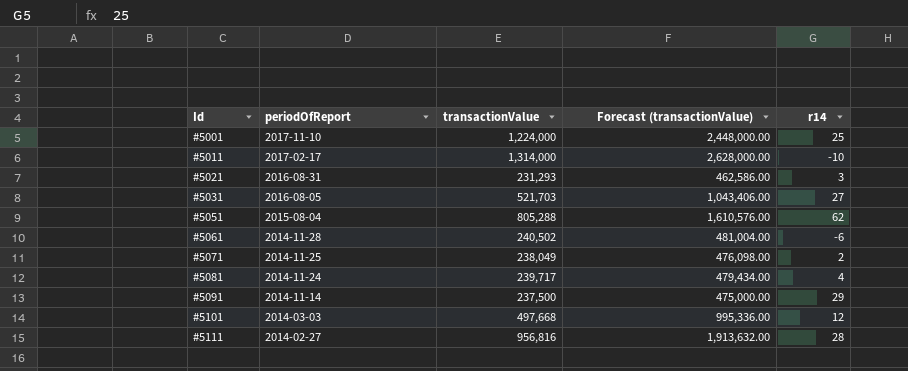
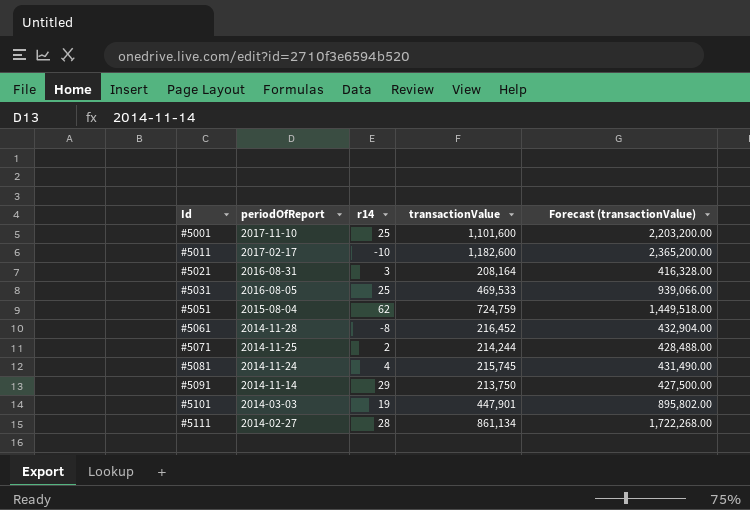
column r14 | position: 5 -> 3
#5001 | transactionValue: 1,224,000 -> 1,101,600
#5001 | Forecast (transactionValue): 2,448,000.00 -> 2,203,200.00
#5011 | transactionValue: 1,314,000 -> 1,182,600
#5011 | Forecast (transactionValue): 2,628,000.00 -> 2,365,200.00
#5021 | transactionValue: 231,293 -> 208,164
#5021 | Forecast (transactionValue): 462,586.00 -> 416,328.00
#5031 | r14: 27 -> 25
#5031 | transactionValue: 521,703 -> 469,533
#5031 | Forecast (transactionValue): 1,043,406.00 -> 939,066.00
#5051 | transactionValue: 805,288 -> 724,759
#5051 | Forecast (transactionValue): 1,610,576.00 -> 1,449,518.00
#5061 | r14: -6 -> -8
#5061 | transactionValue: 240,502 -> 216,452
#5061 | Forecast (transactionValue): 481,004.00 -> 432,904.00
#5071 | transactionValue: 238,049 -> 214,244
#5071 | Forecast (transactionValue): 476,098.00 -> 428,488.00
#5081 | transactionValue: 239,717 -> 215,745
#5081 | Forecast (transactionValue): 479,434.00 -> 431,490.00
#5091 | transactionValue: 237,500 -> 213,750
#5091 | Forecast (transactionValue): 475,000.00 -> 427,500.00
#5101 | r14: 12 -> 19
#5101 | transactionValue: 497,668 -> 447,901
#5101 | Forecast (transactionValue): 995,336.00 -> 895,802.00
#5111 | transactionValue: 956,816 -> 861,134
#5111 | Forecast (transactionValue): 1,913,632.00 -> 1,722,268.00

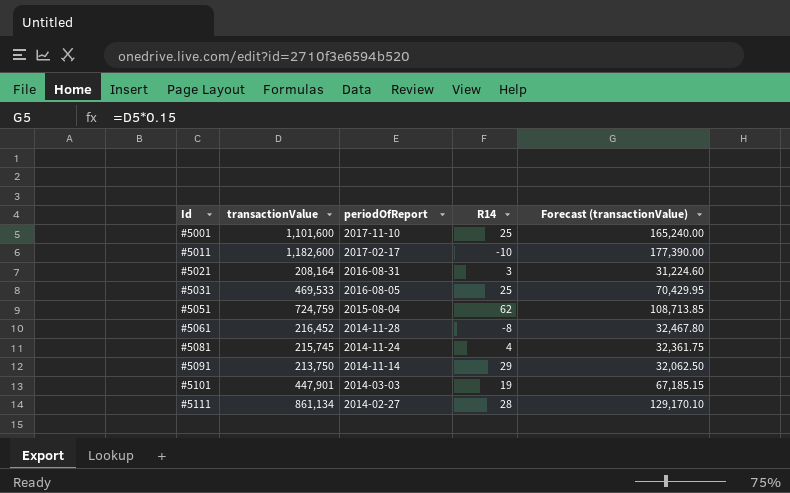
column transactionValue | position: 4 -> 2
column name: r14 -> R14
column Forecast (transactionValue) | formula: [transactionValue] * 2 -> [transactionValue] * 0.15
row #5071: 2014-11-25 | 2 | 214,244 | 428,488.00 -> none

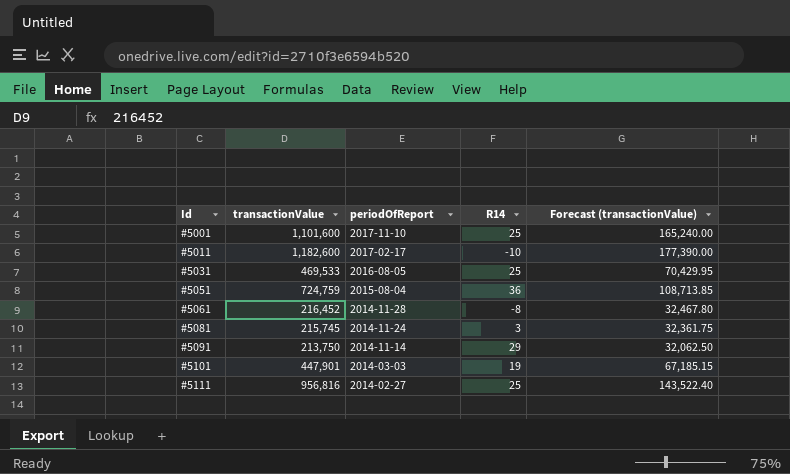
row #5021: 208,164 | 2016-08-31 | 3 | 31,224.60 -> none
#5051 | R14: 62 -> 36
#5081 | R14: 4 -> 3
#5111 | transactionValue: 861,134 -> 956,816
#5111 | R14: 28 -> 25
#5111 | Forecast (transactionValue): 129,170.10 -> 143,522.40

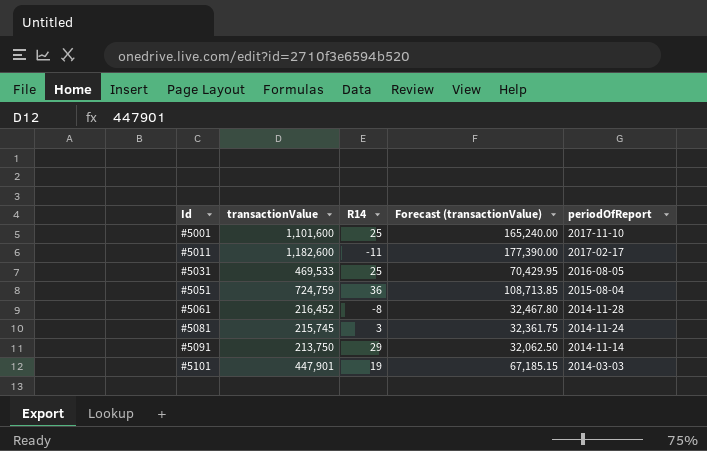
column periodOfReport | position: 3 -> 5
row #5111: 956,816 | 2014-02-27 | 25 | 143,522.40 -> none
#5011 | R14: -10 -> -11

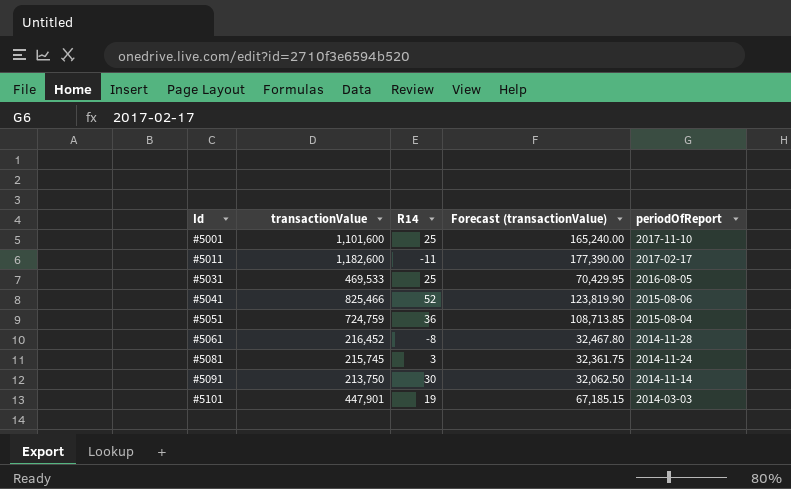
row #5041: none -> 825,466 | 52 | 123,819.90 | 2015-08-06
#5091 | R14: 29 -> 30

